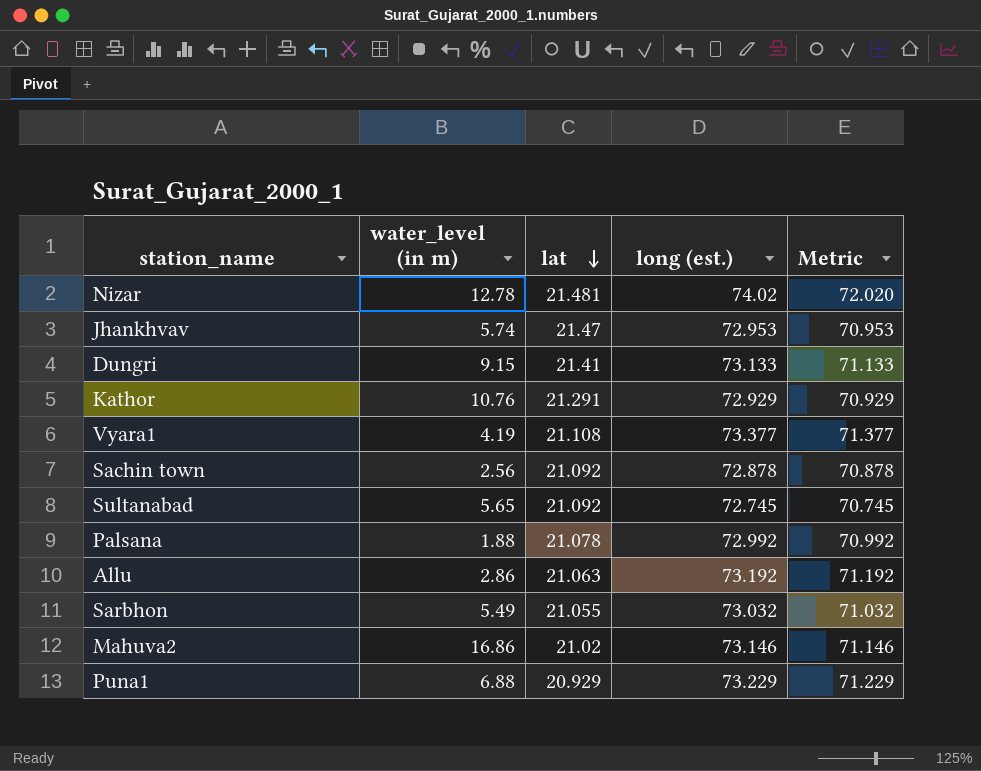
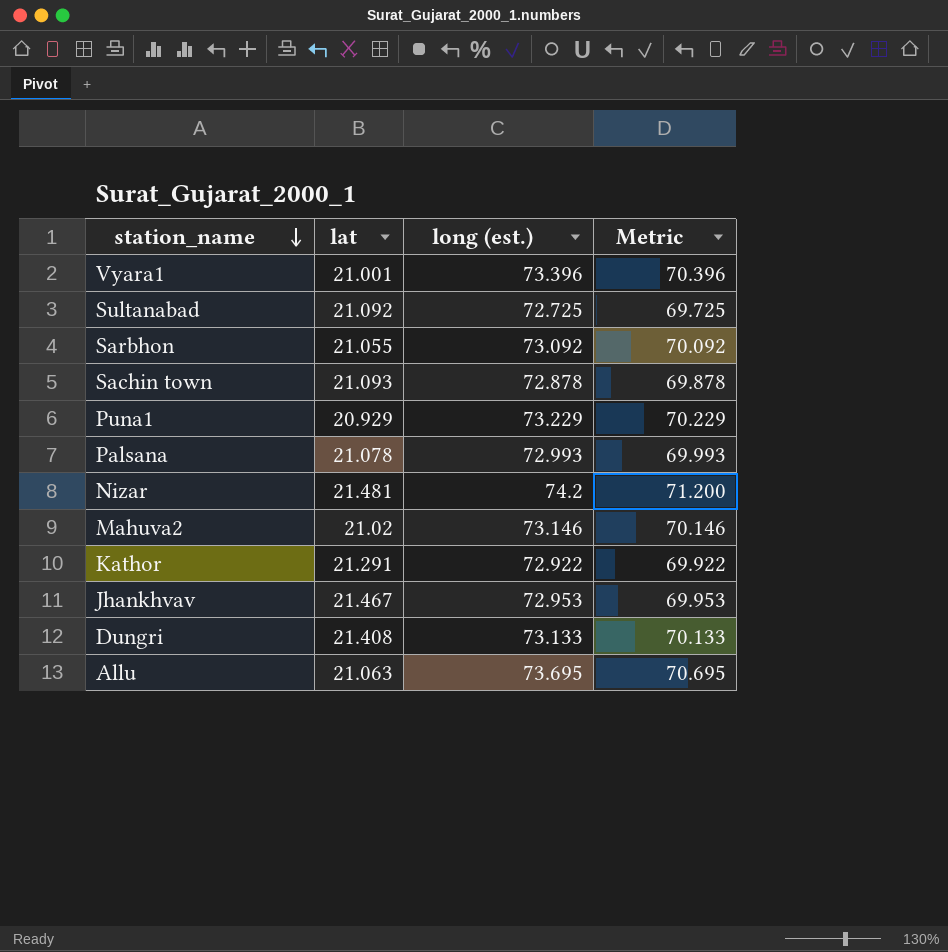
row order: lat descending -> station_name descending
column water_level (in m) | position: 2 -> none
column Metric | formula: [long (est.)] - 2 -> [long (est.)] - 3
Vyara1 | lat: 21.108 -> 21.001
Vyara1 | long (est.): 73.377 -> 73.396
Sultanabad | long (est.): 72.745 -> 72.725
Sarbhon | long (est.): 73.032 -> 73.092
Sachin town | lat: 21.092 -> 21.093
Palsana | long (est.): 72.992 -> 72.993
Nizar | long (est.): 74.02 -> 74.2
Kathor | long (est.): 72.929 -> 72.922
Jhankhvav | lat: 21.47 -> 21.467
Dungri | lat: 21.41 -> 21.408
Allu | long (est.): 73.192 -> 73.695

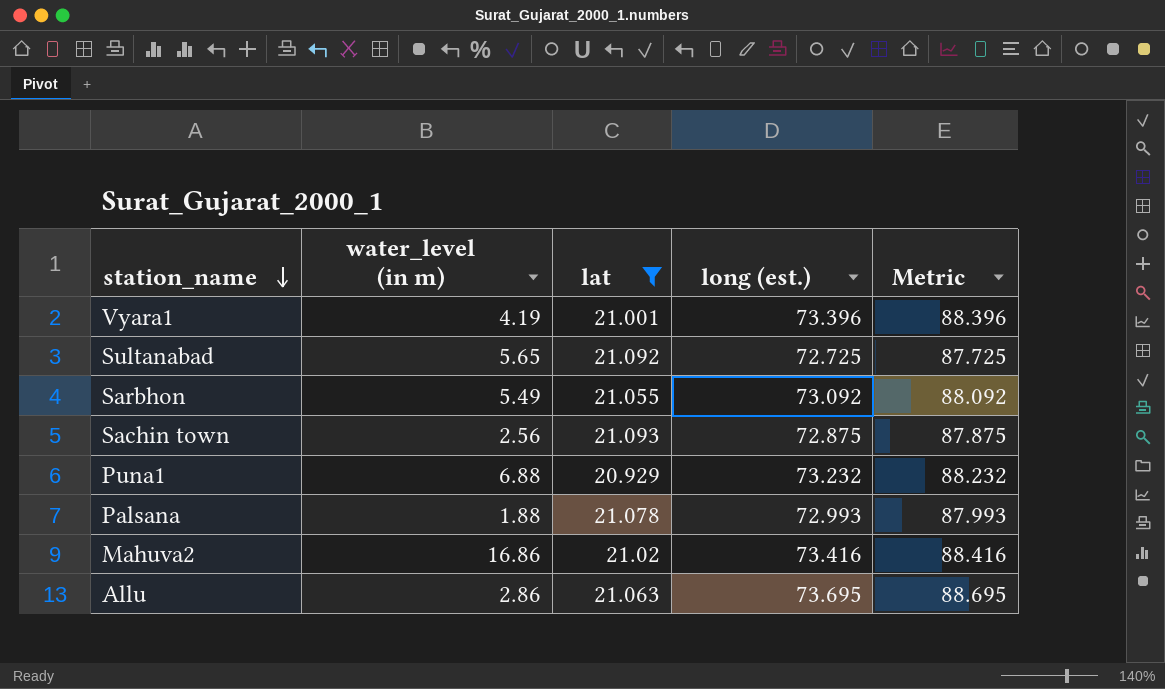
filter: none -> lat <= 21.093
column water_level (in m) | position: none -> 2
column Metric | formula: [long (est.)] - 3 -> [long (est.)] + 15
Sachin town | long (est.): 72.878 -> 72.875
Puna1 | long (est.): 73.229 -> 73.232
Mahuva2 | long (est.): 73.146 -> 73.416

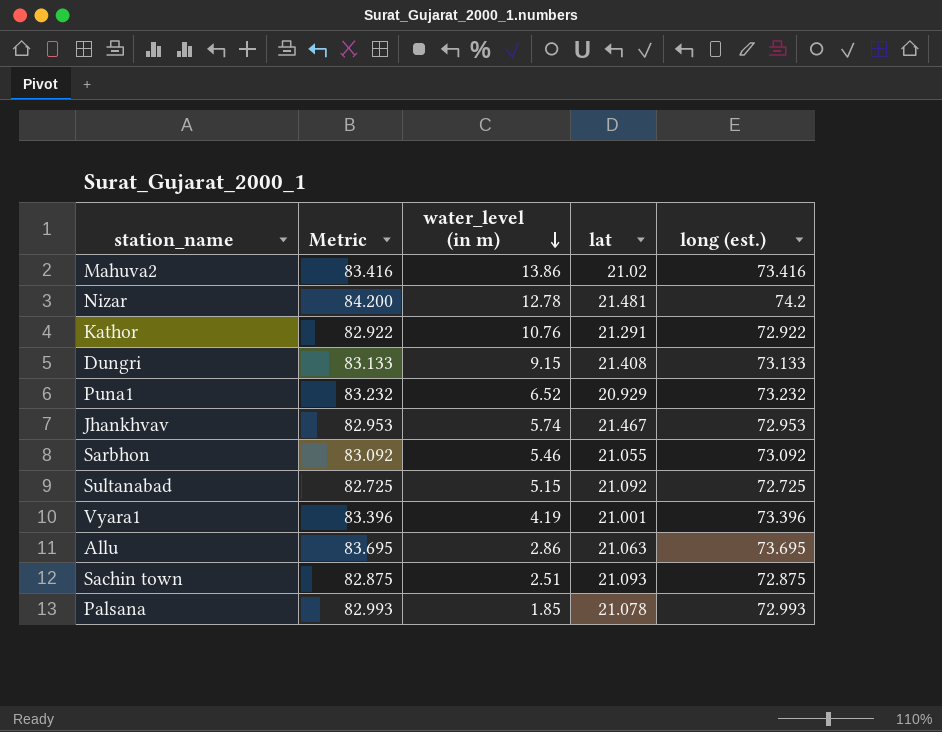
filter: lat <= 21.093 -> none
row order: station_name descending -> water_level (in m) descending
column Metric | formula: [long (est.)] + 15 -> [long (est.)] + 10
column Metric | position: 5 -> 2
Mahuva2 | water_level (in m): 16.86 -> 13.86
Puna1 | water_level (in m): 6.88 -> 6.52
Sarbhon | water_level (in m): 5.49 -> 5.46
Sultanabad | water_level (in m): 5.65 -> 5.15
Sachin town | water_level (in m): 2.56 -> 2.51
Palsana | water_level (in m): 1.88 -> 1.85

